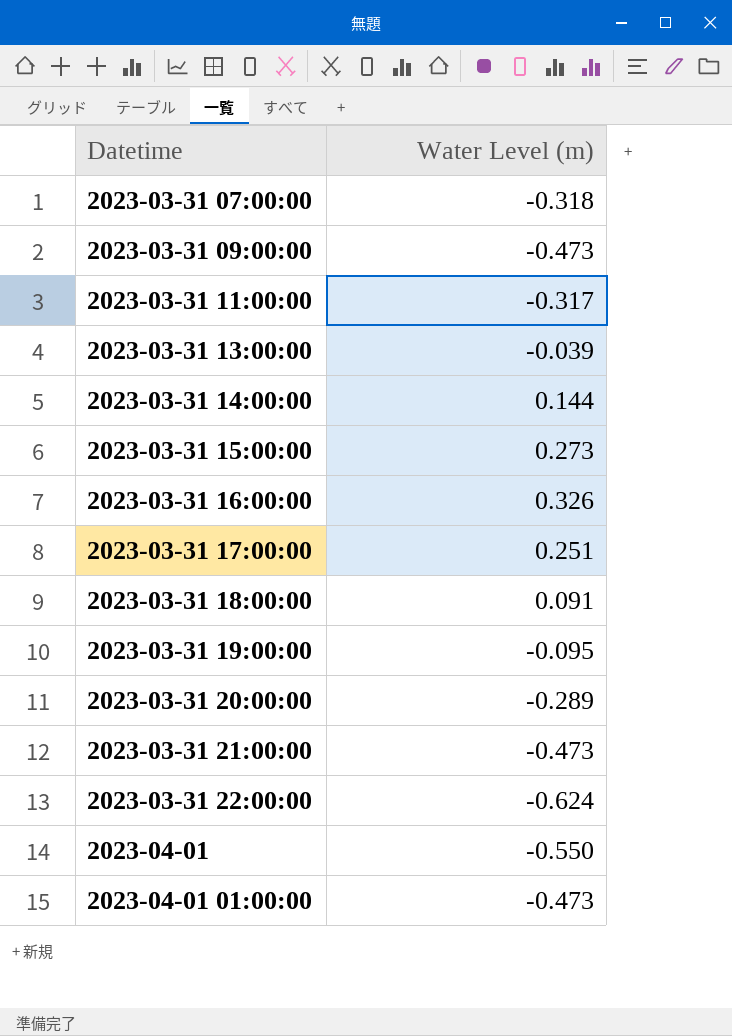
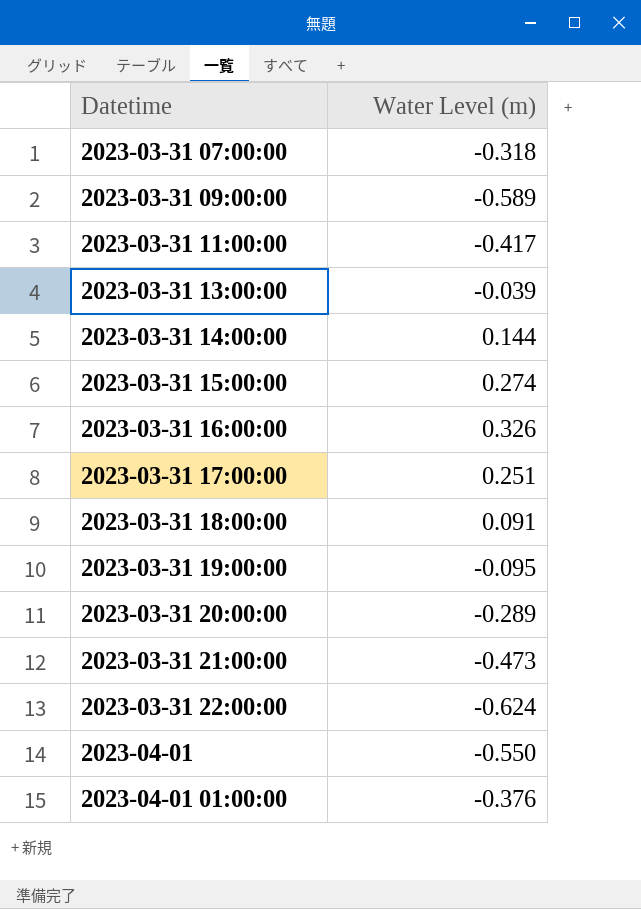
2023-03-31 09:00:00 | Water Level (m): -0.473 -> -0.589
2023-03-31 11:00:00 | Water Level (m): -0.317 -> -0.417
2023-03-31 15:00:00 | Water Level (m): 0.273 -> 0.274
2023-04-01 01:00:00 | Water Level (m): -0.473 -> -0.376

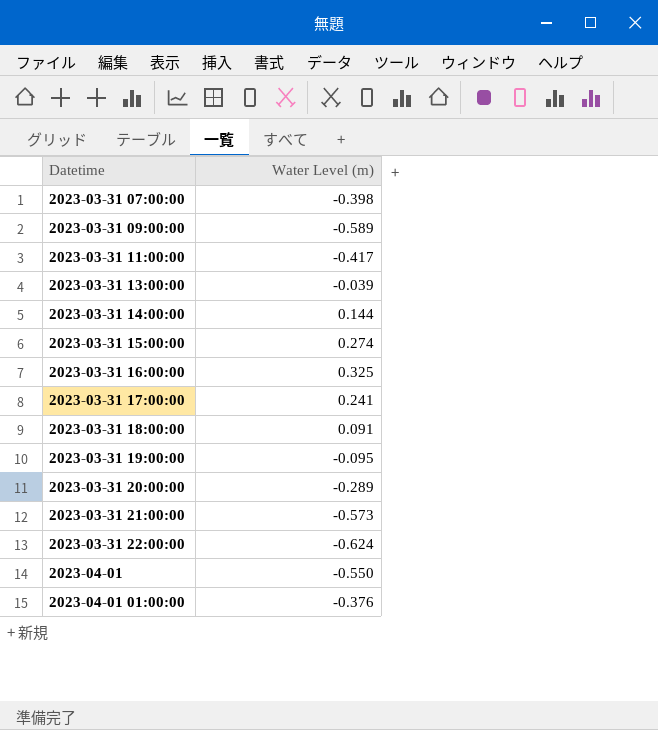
2023-03-31 07:00:00 | Water Level (m): -0.318 -> -0.398
2023-03-31 16:00:00 | Water Level (m): 0.326 -> 0.325
2023-03-31 17:00:00 | Water Level (m): 0.251 -> 0.241
2023-03-31 21:00:00 | Water Level (m): -0.473 -> -0.573

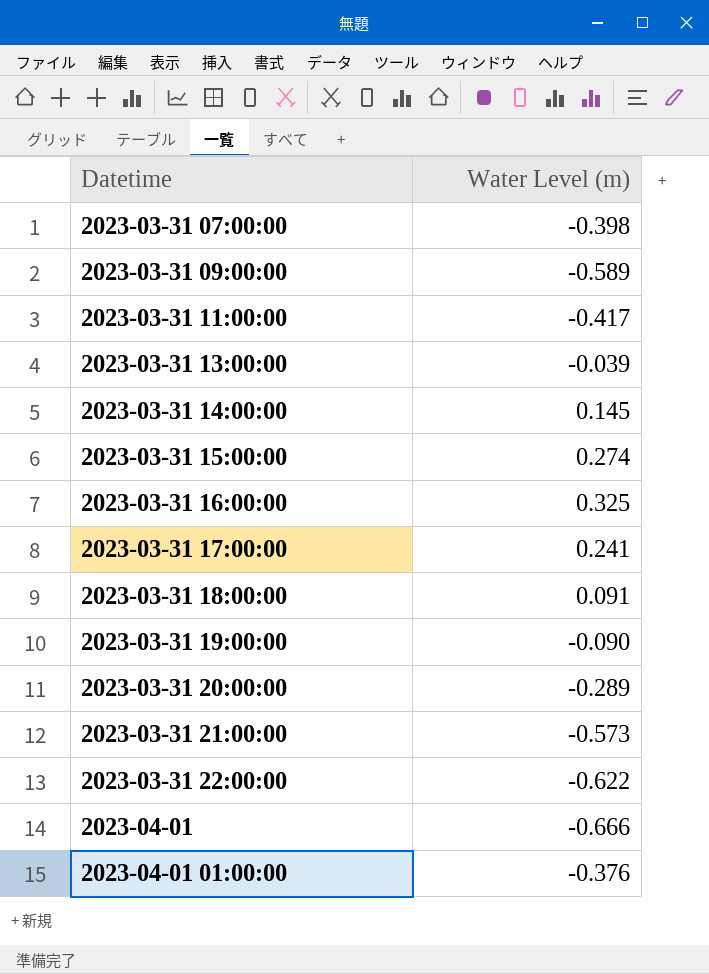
2023-03-31 14:00:00 | Water Level (m): 0.144 -> 0.145
2023-03-31 19:00:00 | Water Level (m): -0.095 -> -0.090
2023-03-31 22:00:00 | Water Level (m): -0.624 -> -0.622
2023-04-01 | Water Level (m): -0.550 -> -0.666

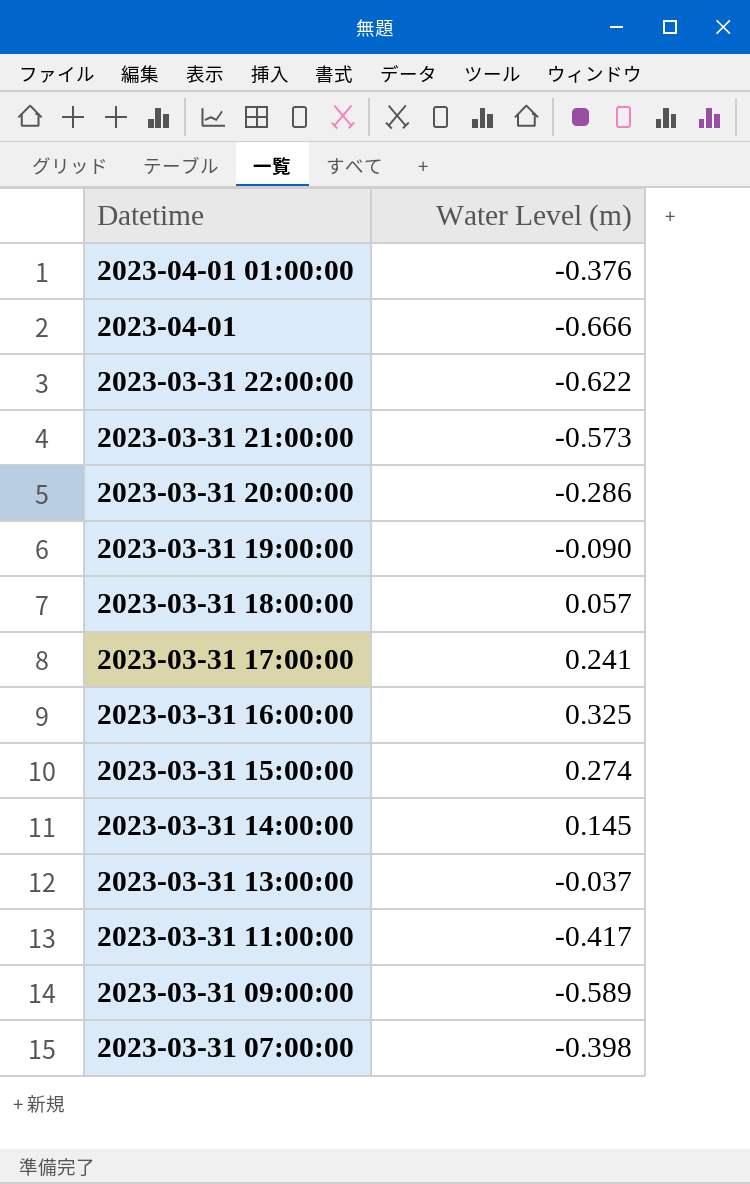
row order: Datetime ascending -> Datetime descending
2023-03-31 20:00:00 | Water Level (m): -0.289 -> -0.286
2023-03-31 18:00:00 | Water Level (m): 0.091 -> 0.057
2023-03-31 13:00:00 | Water Level (m): -0.039 -> -0.037

